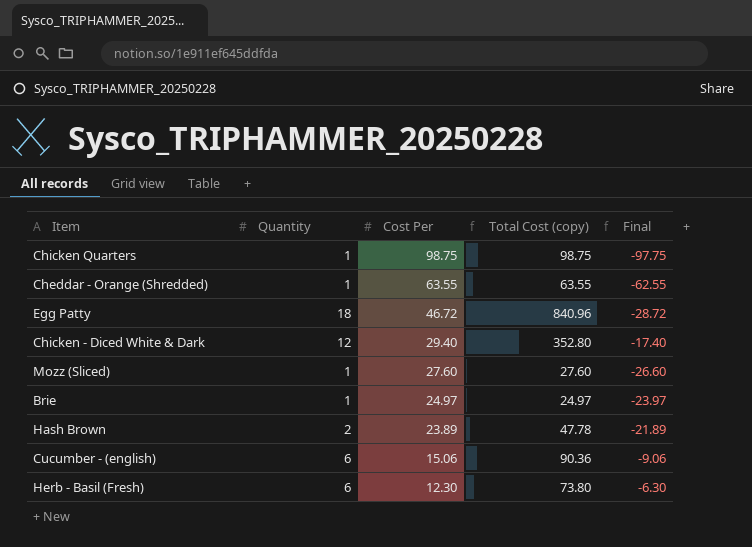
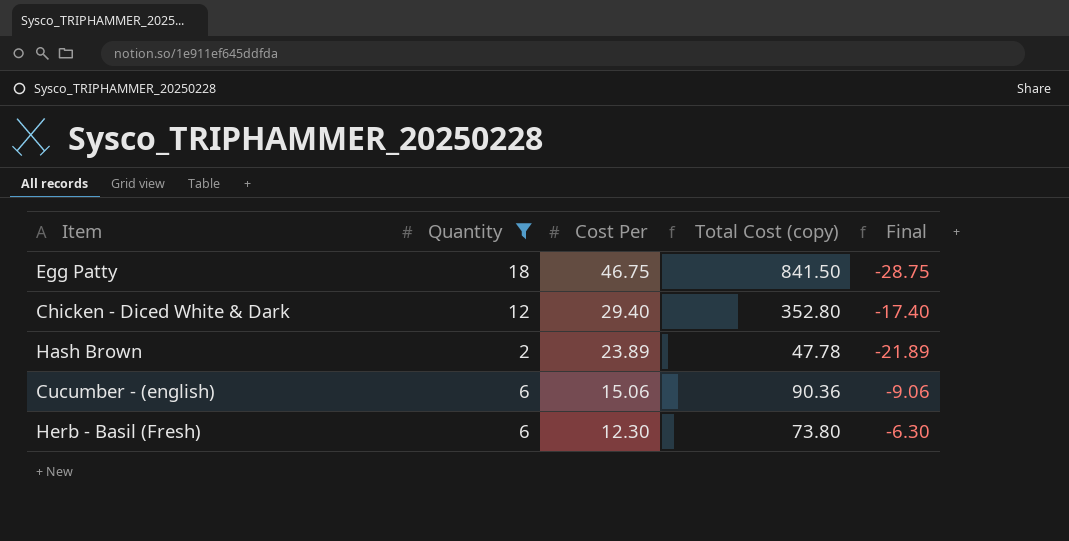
filter: none -> Quantity != 1
Egg Patty | Cost Per: 46.72 -> 46.75
Egg Patty | Total Cost (copy): 840.96 -> 841.50
Egg Patty | Final: -28.72 -> -28.75

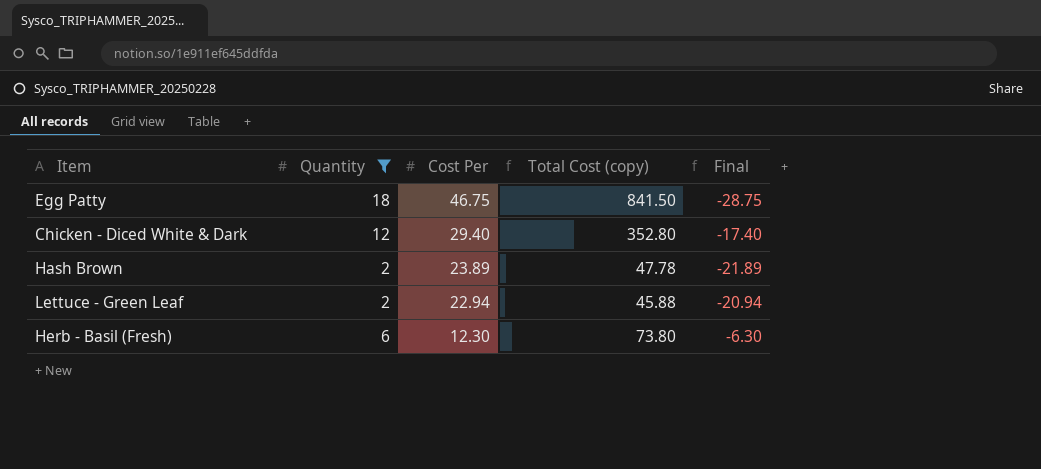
row Cucumber - (english): 6 | 15.06 | 90.36 | -9.06 -> none
row Lettuce - Green Leaf: none -> 2 | 22.94 | 45.88 | -20.94

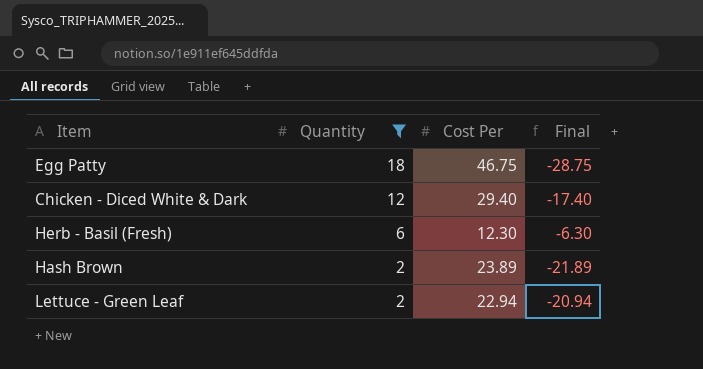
row order: Cost Per descending -> Quantity descending
column Total Cost (copy) | formula: [Quantity] * [Cost Per] -> none

